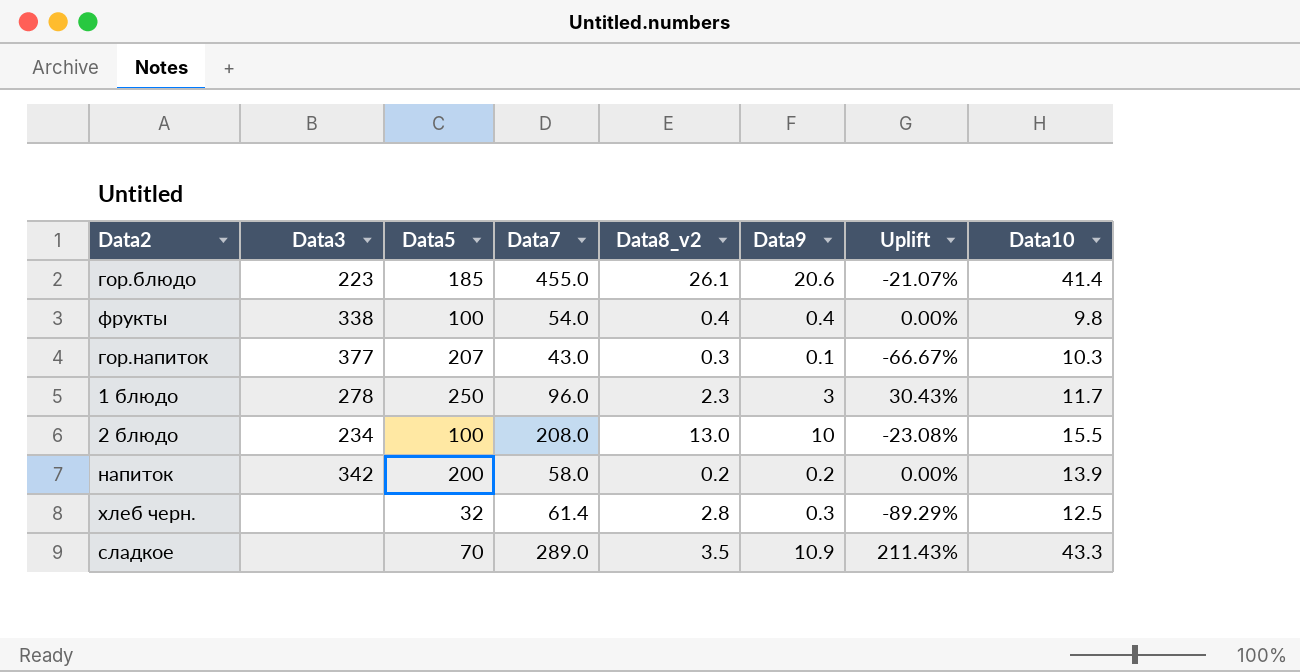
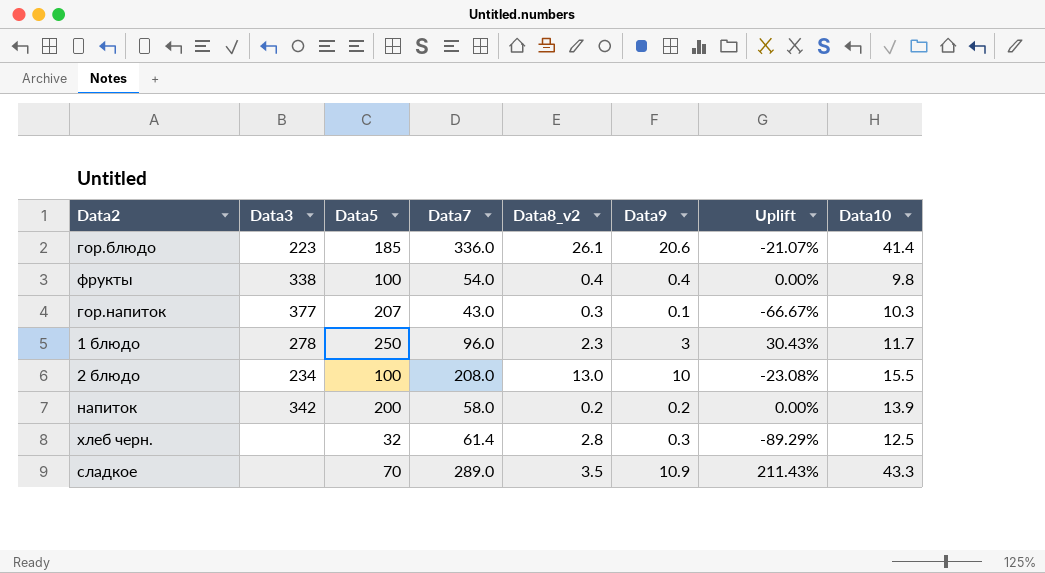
гор.блюдо | Data7: 455.0 -> 336.0

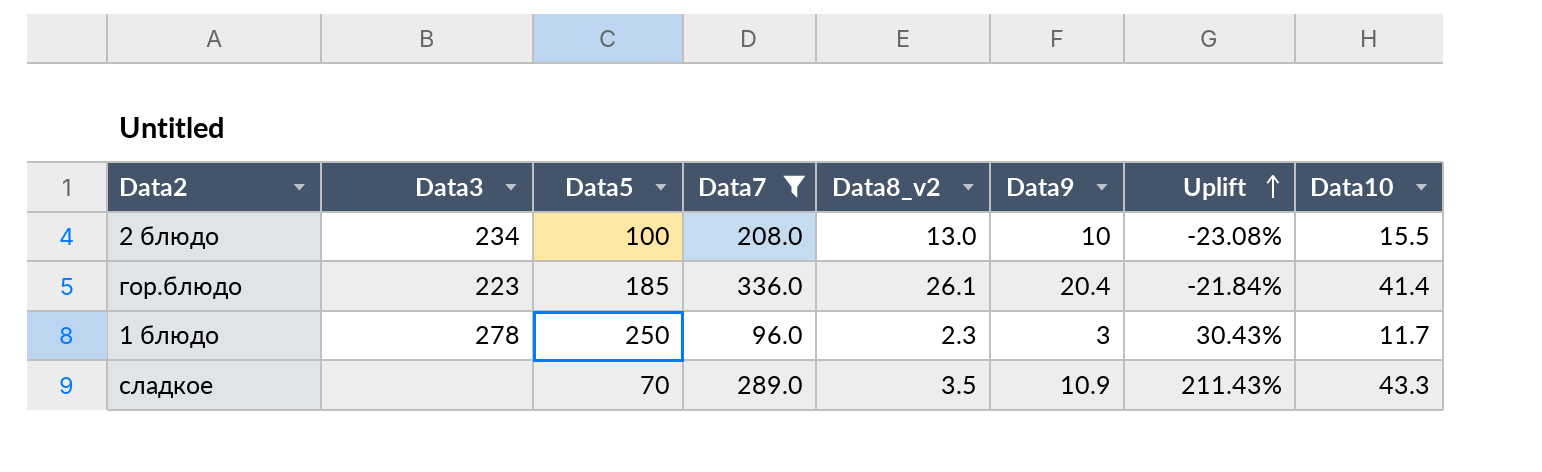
filter: none -> Data7 >= 96.0
row order: none -> Uplift ascending
гор.блюдо | Data9: 20.6 -> 20.4
гор.блюдо | Uplift: -21.07% -> -21.84%

